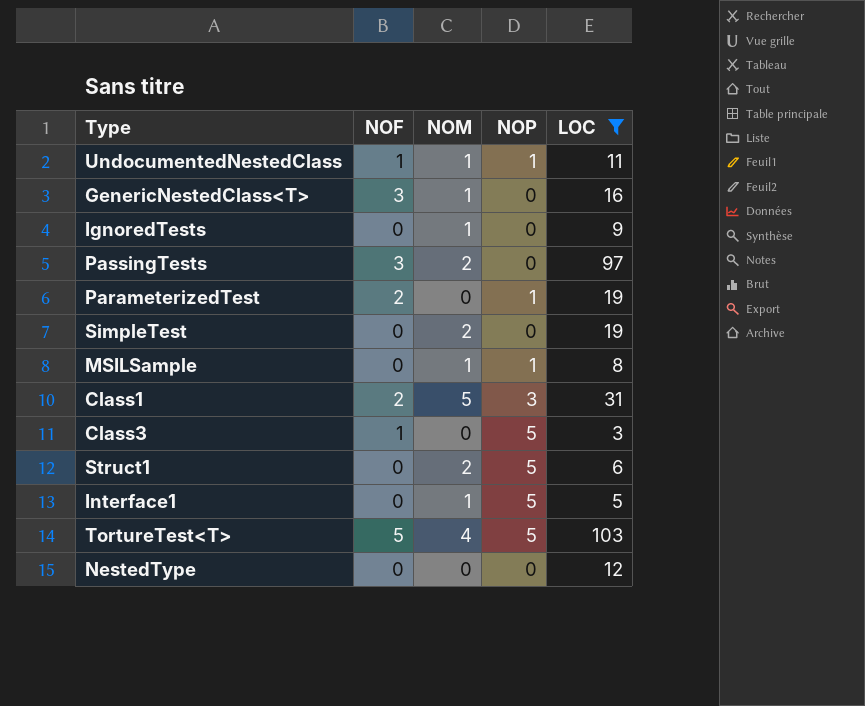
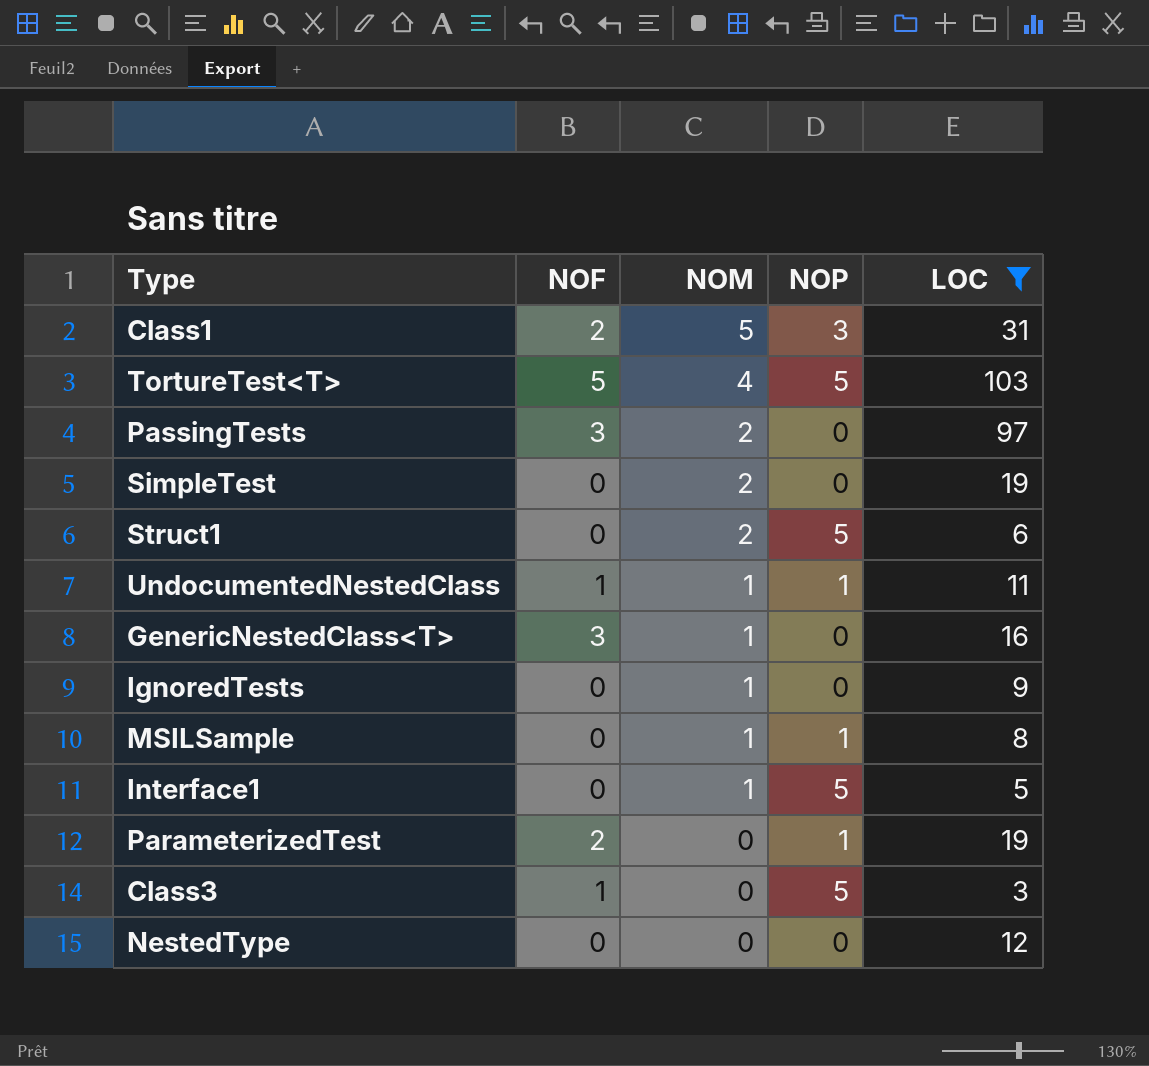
row order: none -> NOM descending

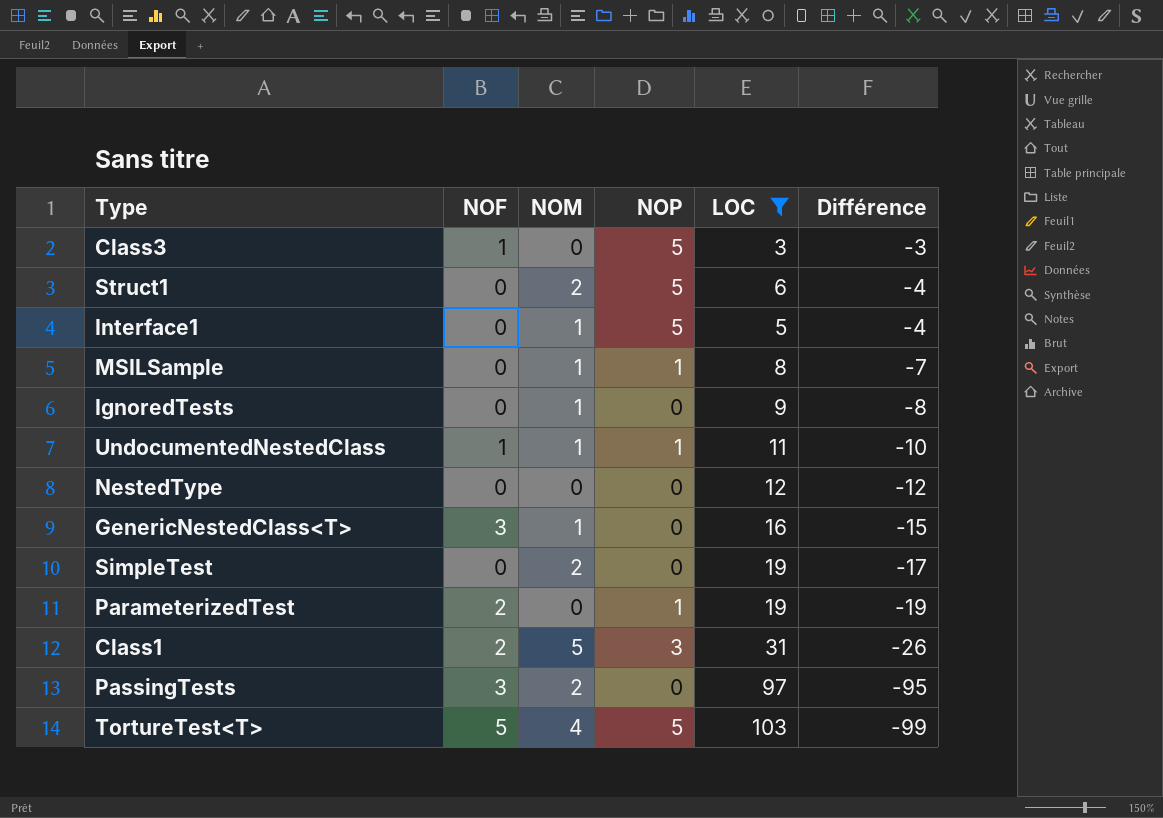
row order: NOM descending -> Différence descending
column Différence | formula: none -> [NOM] - [LOC]

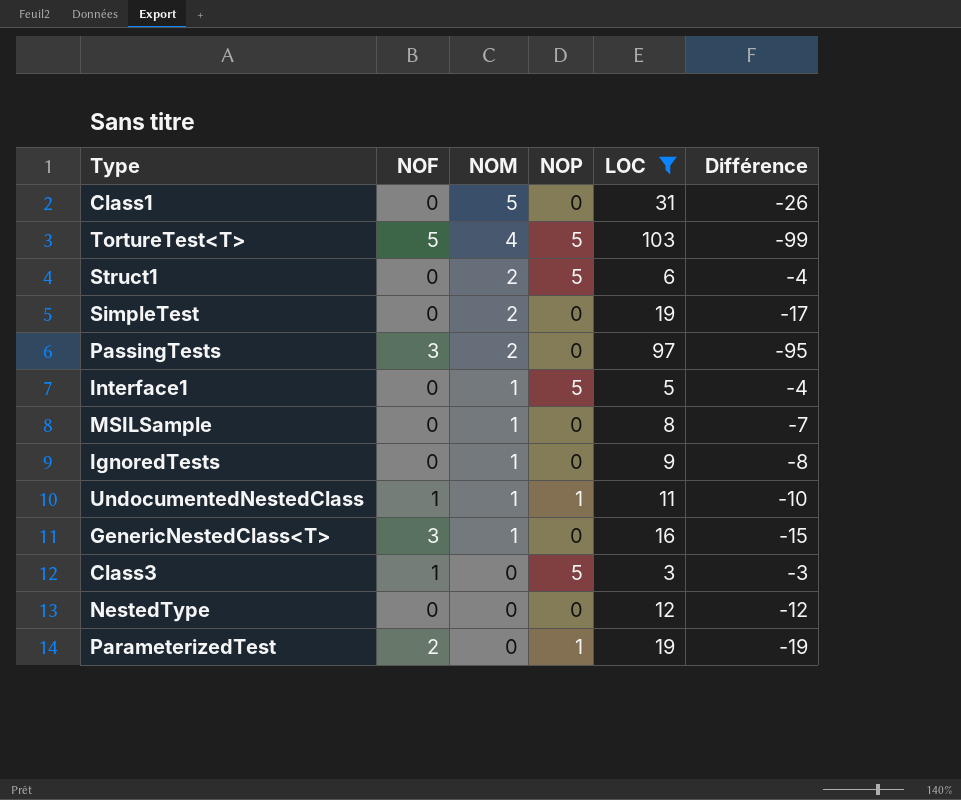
row order: Différence descending -> NOM descending
Class1 | NOF: 2 -> 0
Class1 | NOP: 3 -> 0
MSILSample | NOP: 1 -> 0

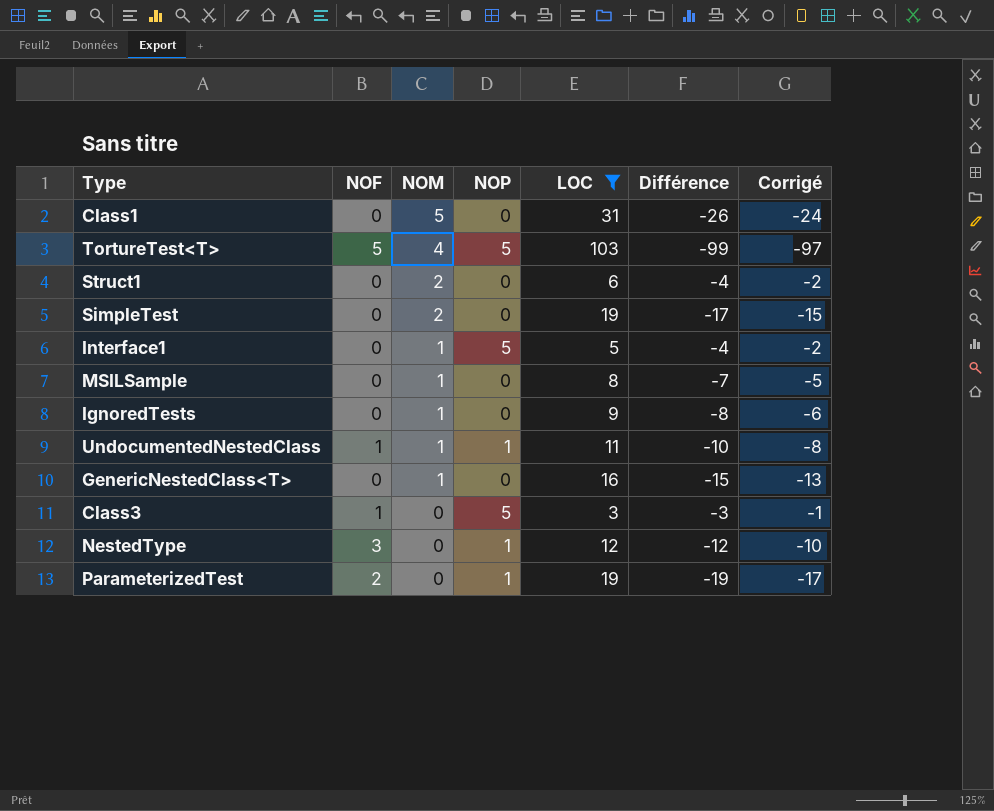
column Corrigé | formula: none -> [Différence] + 2
row PassingTests: 3 | 2 | 0 | 97 | -95 -> none
Struct1 | NOP: 5 -> 0
GenericNestedClass<T> | NOF: 3 -> 0
NestedType | NOF: 0 -> 3
NestedType | NOP: 0 -> 1

